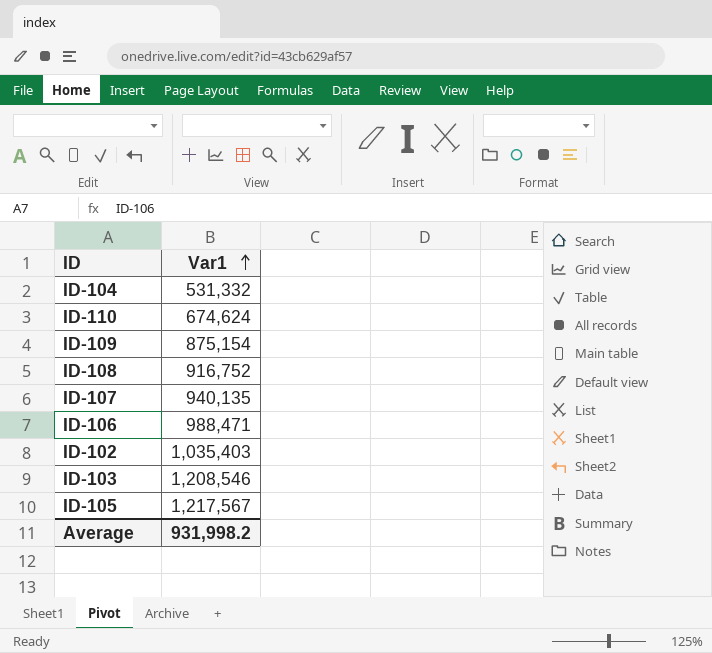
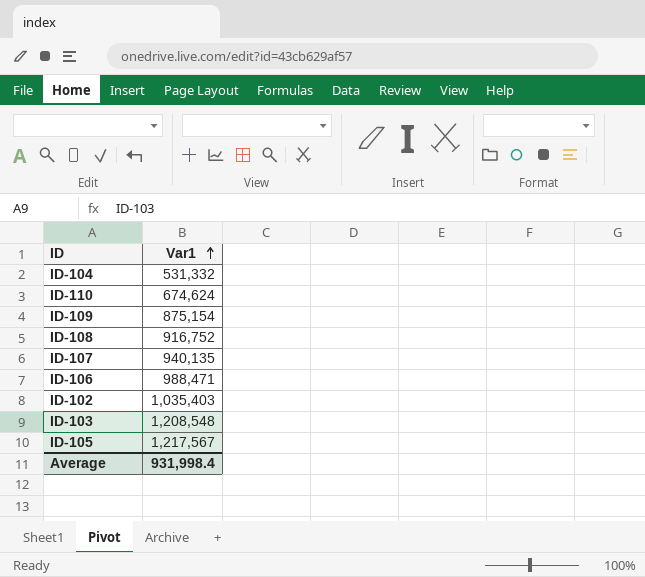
ID-103 | Var1: 1,208,546 -> 1,208,548
Average | Var1: 931,998.2 -> 931,998.4

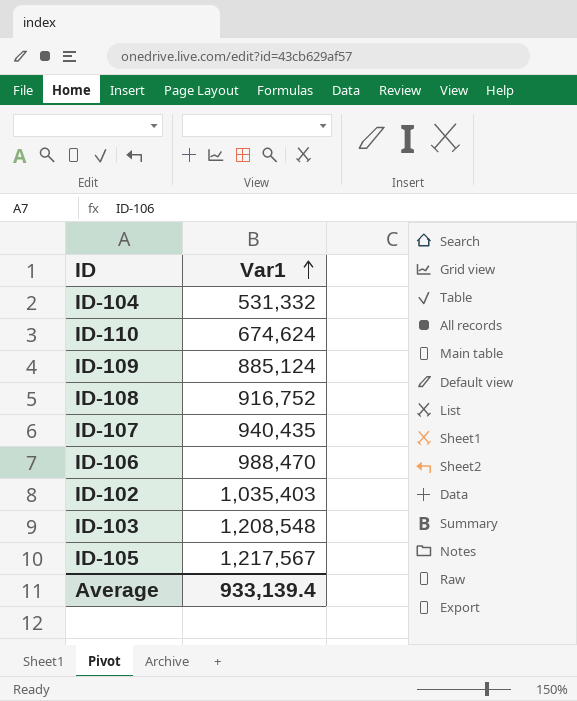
ID-109 | Var1: 875,154 -> 885,124
ID-107 | Var1: 940,135 -> 940,435
ID-106 | Var1: 988,471 -> 988,470
Average | Var1: 931,998.4 -> 933,139.4

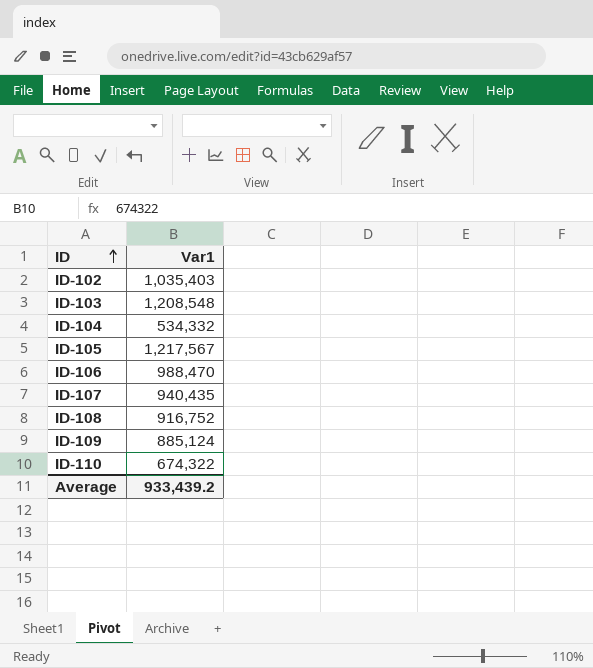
row order: Var1 ascending -> ID ascending
ID-104 | Var1: 531,332 -> 534,332
ID-110 | Var1: 674,624 -> 674,322
Average | Var1: 933,139.4 -> 933,439.2

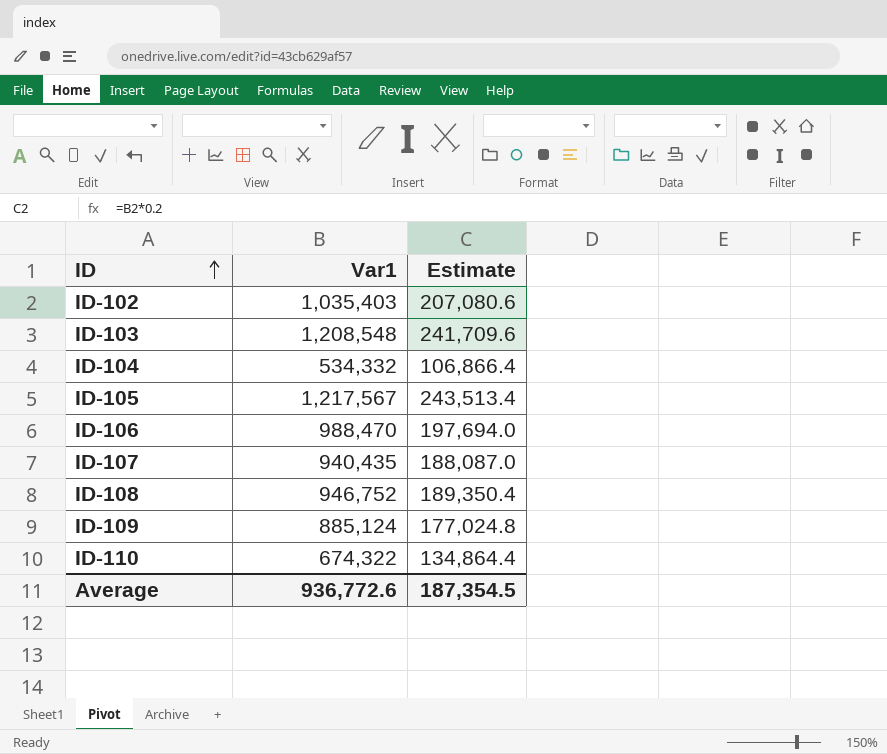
column Estimate | formula: none -> [Var1] * 0.2
ID-108 | Var1: 916,752 -> 946,752
Average | Var1: 933,439.2 -> 936,772.6

